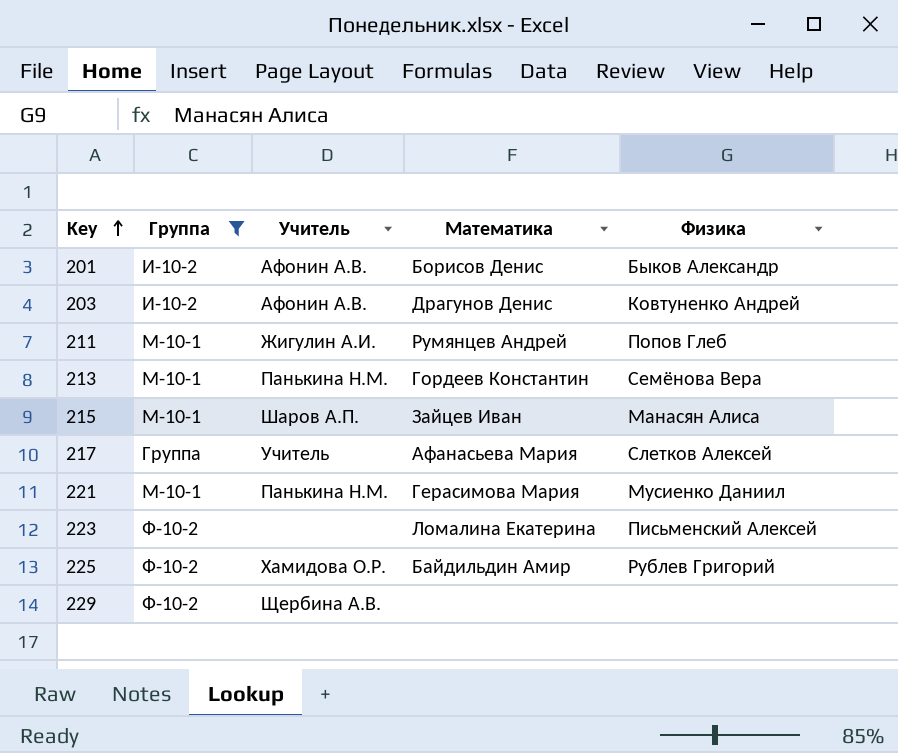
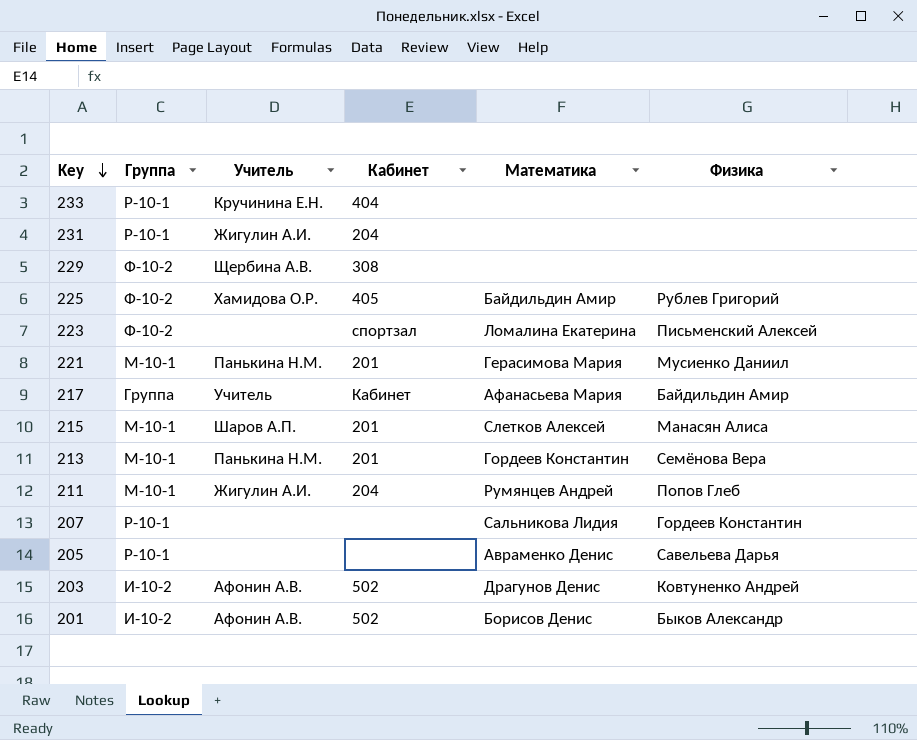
filter: Группа != Р-10-1 -> none
row order: Key ascending -> Key descending
column Кабинет | position: none -> 4
217 | Физика: Слетков Алексей -> Байдильдин Амир
215 | Математика: Зайцев Иван -> Слетков Алексей

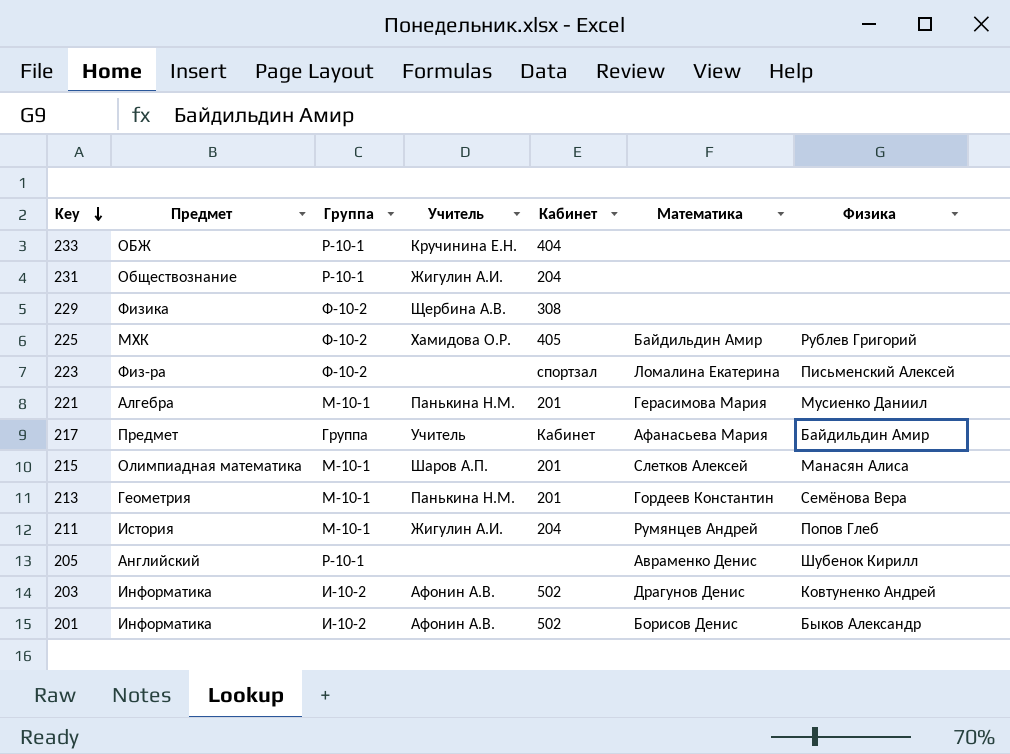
column Предмет | position: none -> 2
row 207: Р-10-1 | none | none | Сальникова Лидия | Гордеев Константин -> none
205 | Физика: Савельева Дарья -> Шубенок Кирилл

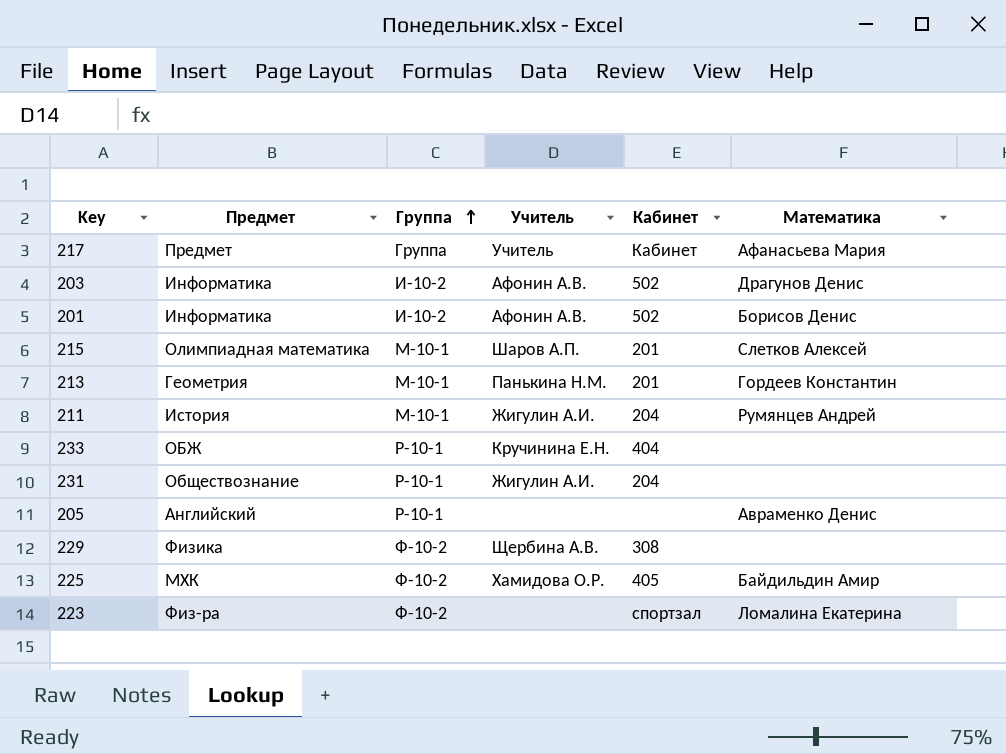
row order: Key descending -> Группа ascending
column Физика | position: 7 -> none
row 221: Алгебра | М-10-1 | Панькина Н.М. | 201 | Герасимова Мария | Мусиенко Даниил -> none

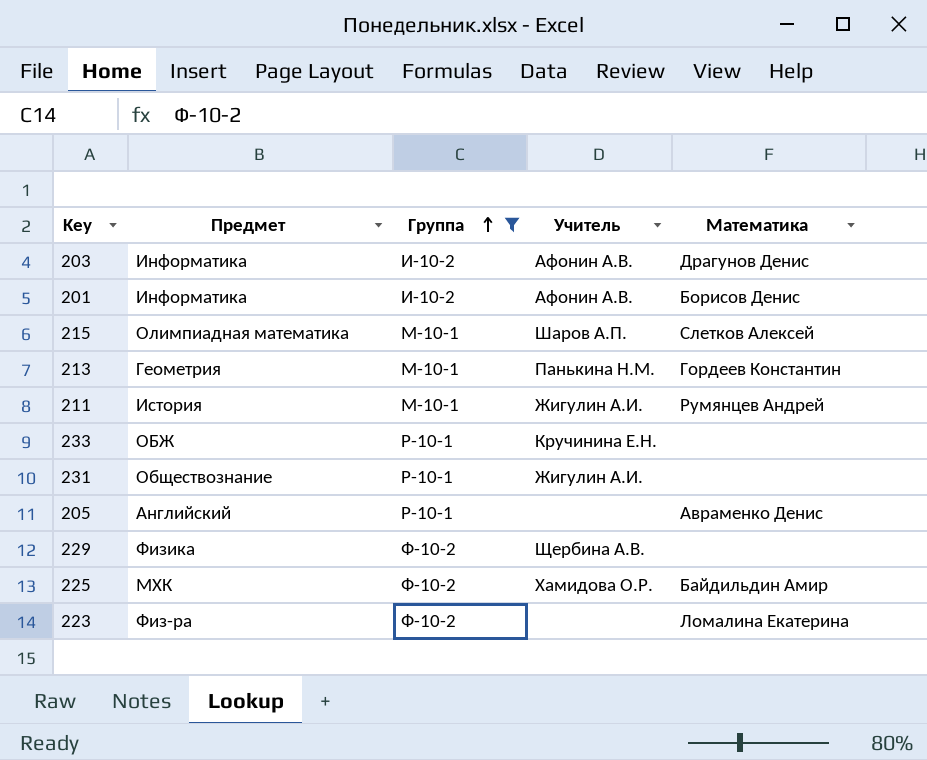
filter: none -> Группа != Группа
column Кабинет | position: 5 -> none

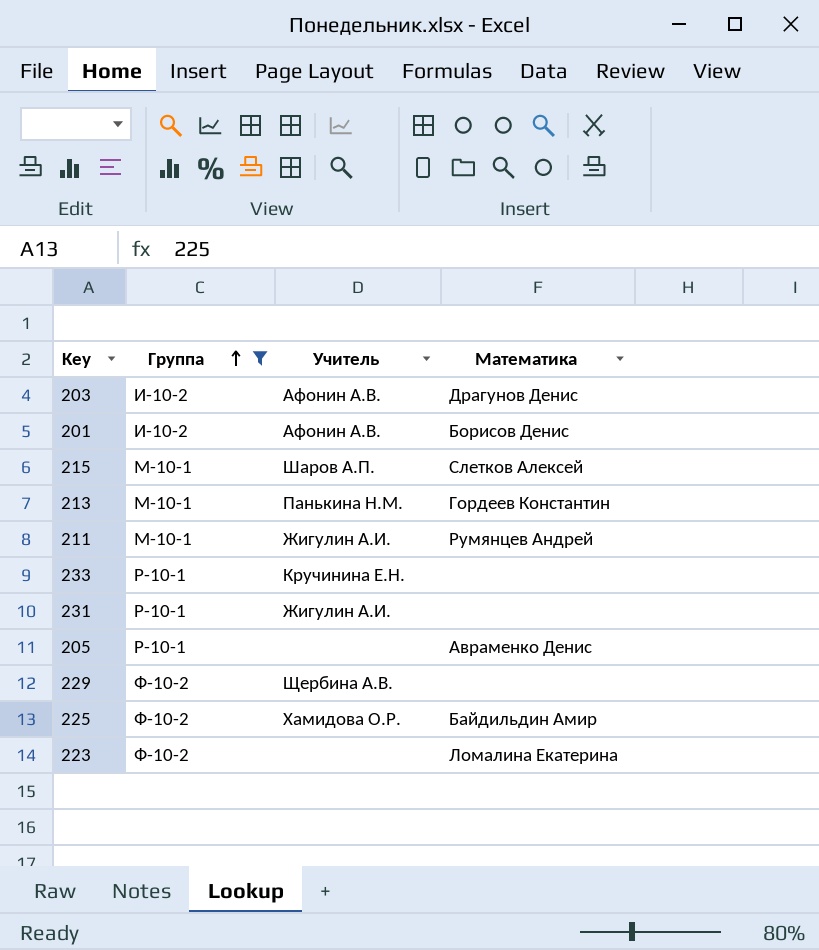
column Предмет | position: 2 -> none

